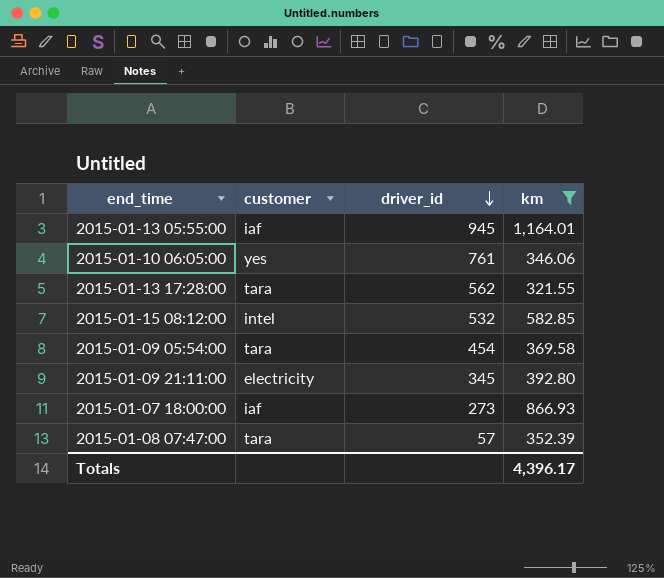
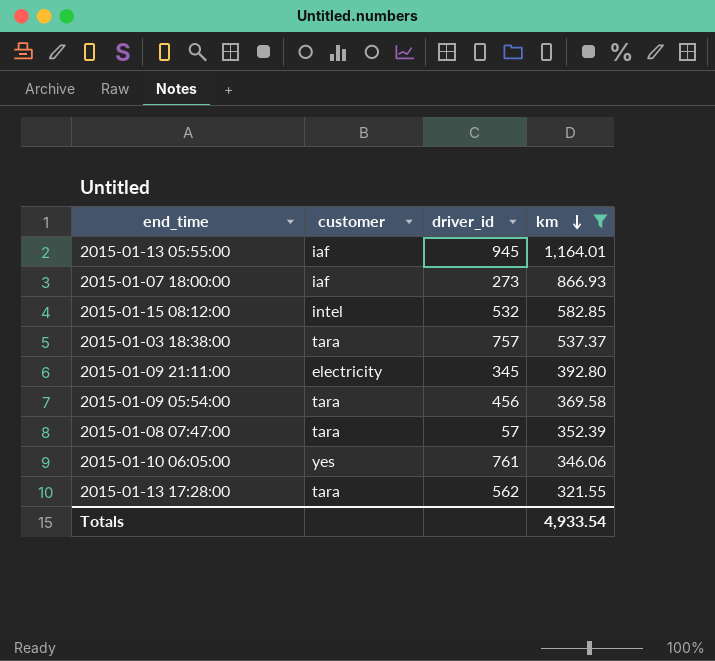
row order: driver_id descending -> km descending
row 2015-01-03 18:38:00: none -> tara | 757 | 537.37
2015-01-09 05:54:00 | driver_id: 454 -> 456
Totals | km: 4,396.17 -> 4,933.54

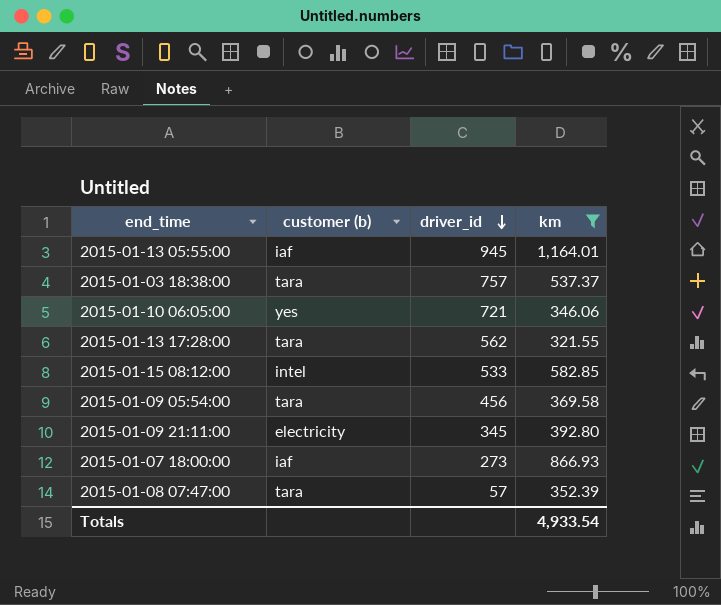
row order: km descending -> driver_id descending
column name: customer -> customer (b)
2015-01-10 06:05:00 | driver_id: 761 -> 721
2015-01-15 08:12:00 | driver_id: 532 -> 533

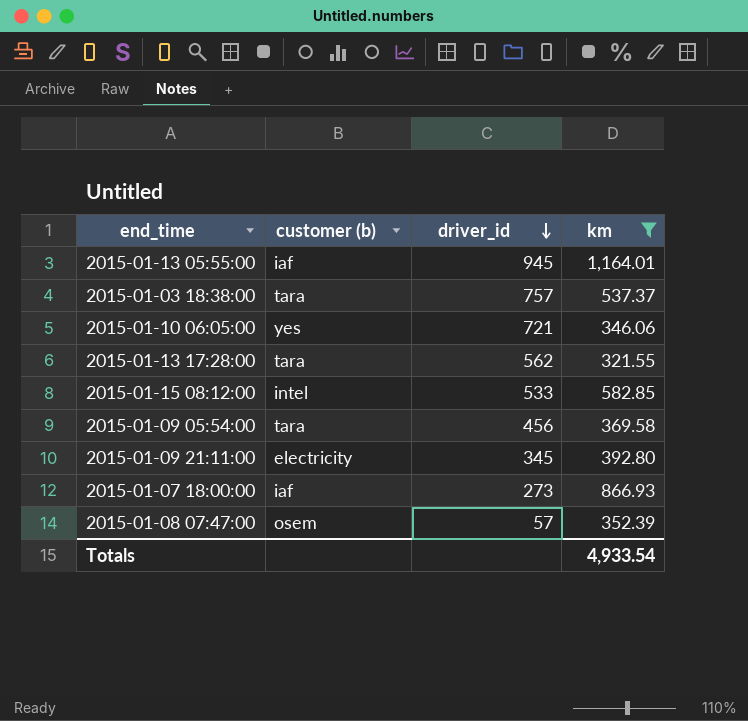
2015-01-08 07:47:00 | customer (b): tara -> osem

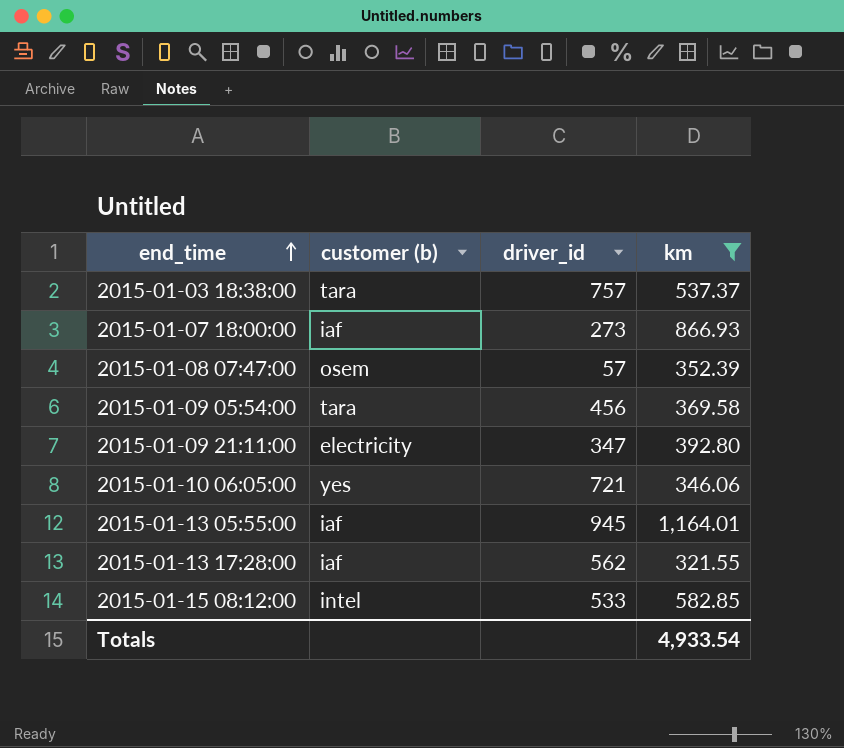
row order: driver_id descending -> end_time ascending
2015-01-09 21:11:00 | driver_id: 345 -> 347
2015-01-13 17:28:00 | customer (b): tara -> iaf

